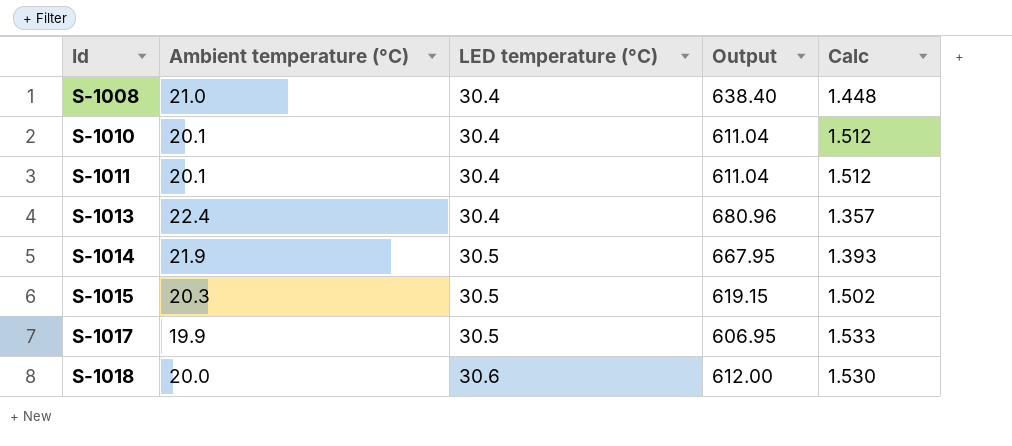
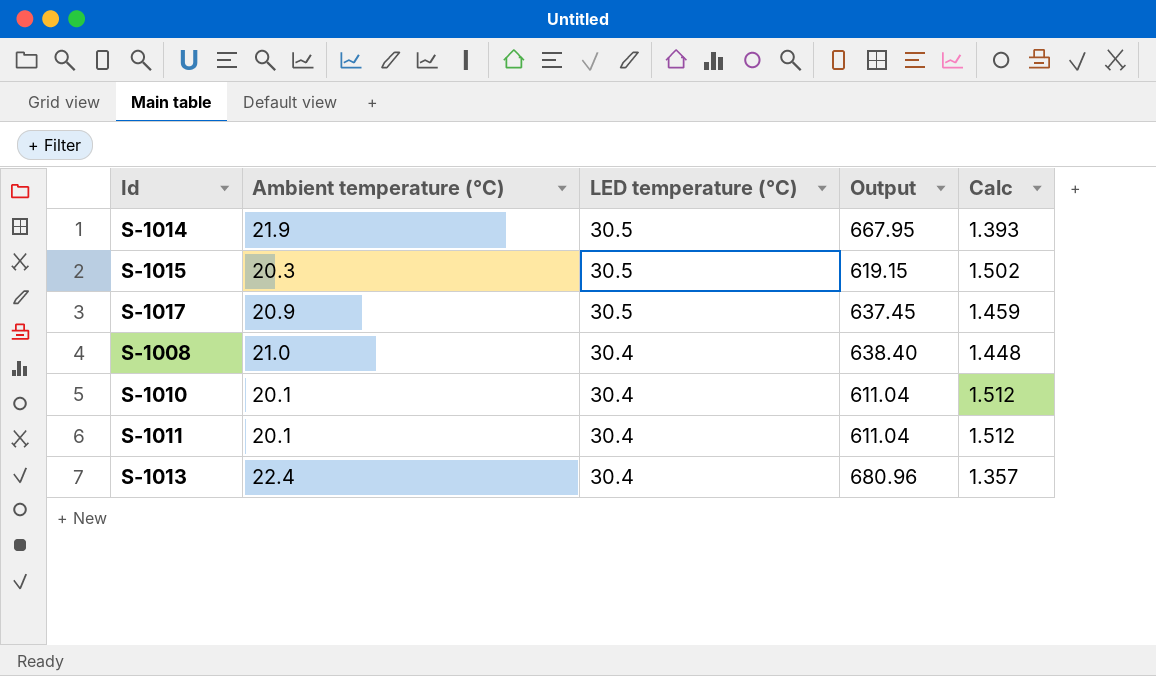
row order: Id ascending -> LED temperature (°C) descending
row S-1018: 20.0 | 30.6 | 612.00 | 1.530 -> none
S-1017 | Ambient temperature (°C): 19.9 -> 20.9
S-1017 | Output: 606.95 -> 637.45
S-1017 | Calc: 1.533 -> 1.459

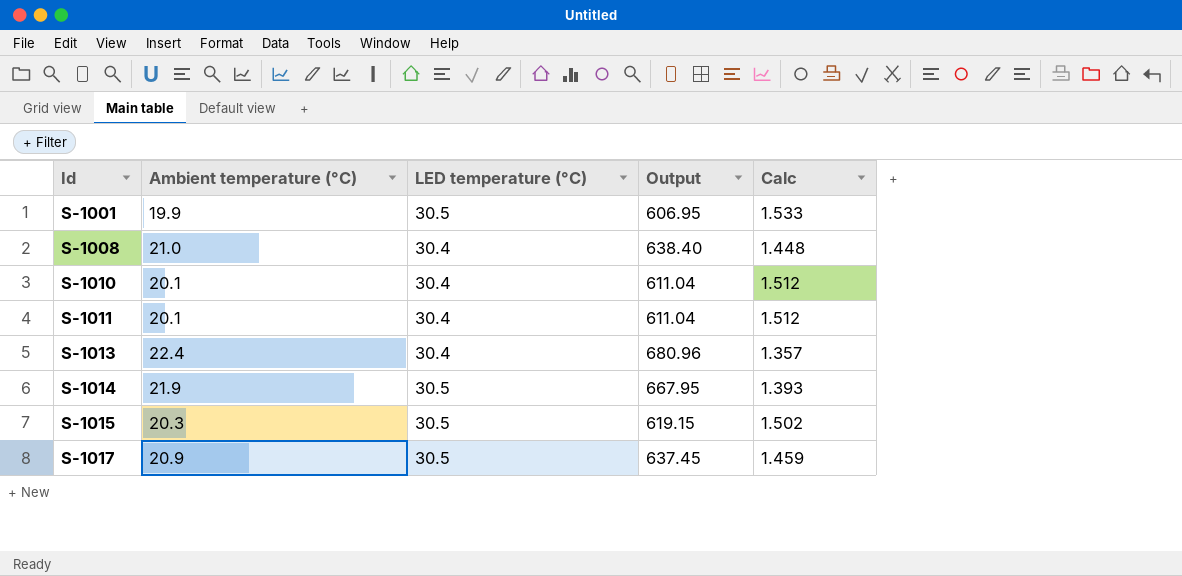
row order: LED temperature (°C) descending -> Id ascending
row S-1001: none -> 19.9 | 30.5 | 606.95 | 1.533

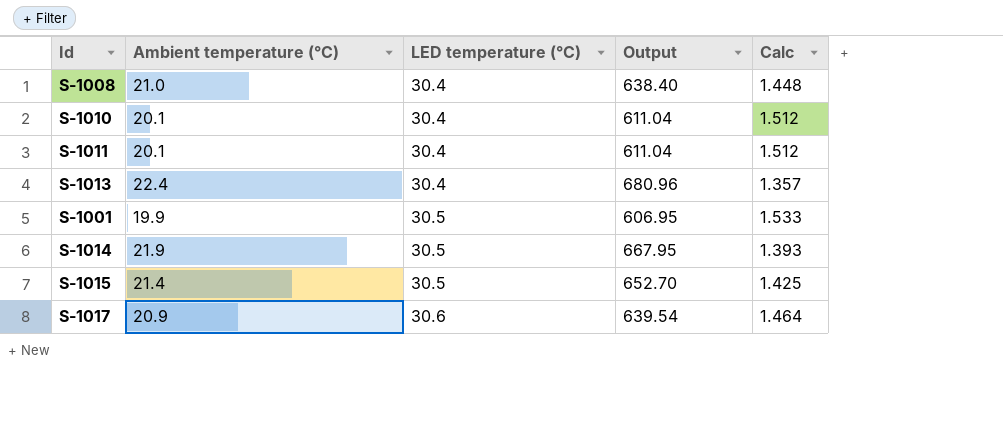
row order: Id ascending -> LED temperature (°C) ascending
S-1015 | Ambient temperature (°C): 20.3 -> 21.4
S-1015 | Output: 619.15 -> 652.70
S-1015 | Calc: 1.502 -> 1.425
S-1017 | LED temperature (°C): 30.5 -> 30.6
S-1017 | Output: 637.45 -> 639.54
S-1017 | Calc: 1.459 -> 1.464

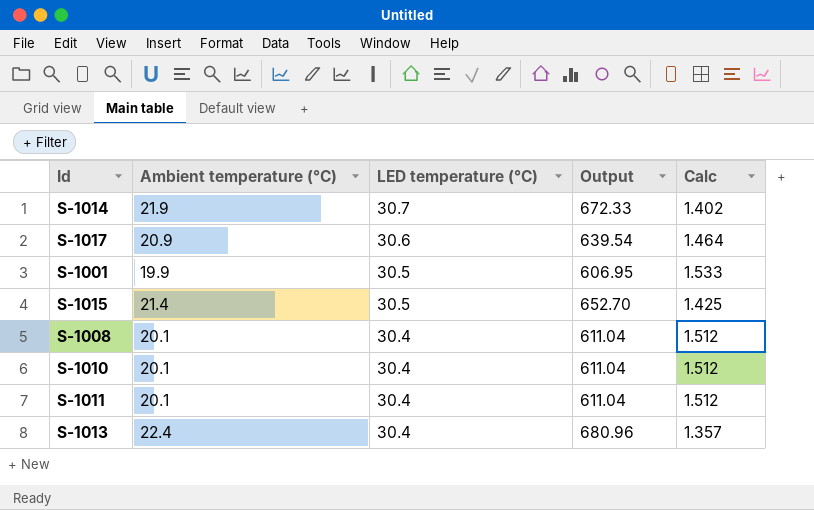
row order: LED temperature (°C) ascending -> LED temperature (°C) descending
S-1014 | LED temperature (°C): 30.5 -> 30.7
S-1014 | Output: 667.95 -> 672.33
S-1014 | Calc: 1.393 -> 1.402
S-1008 | Ambient temperature (°C): 21.0 -> 20.1
S-1008 | Output: 638.40 -> 611.04
S-1008 | Calc: 1.448 -> 1.512

